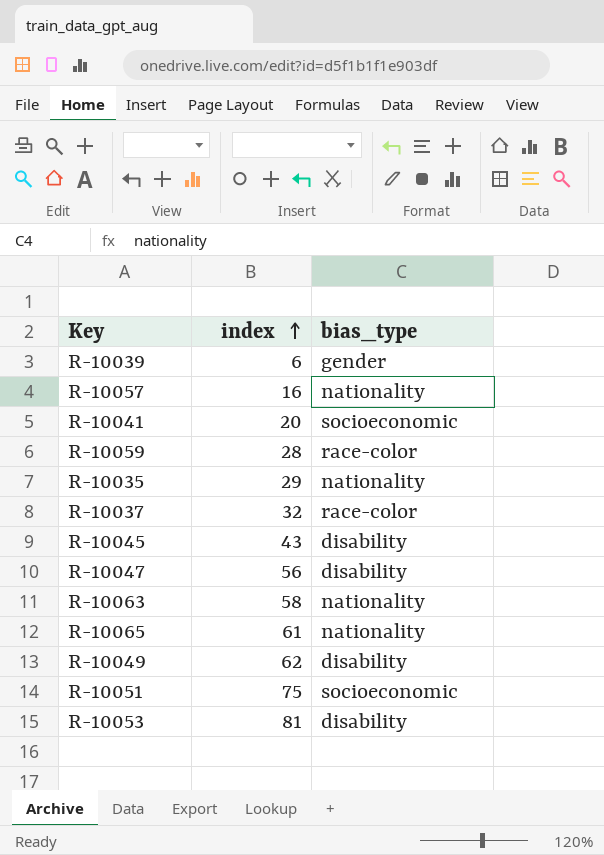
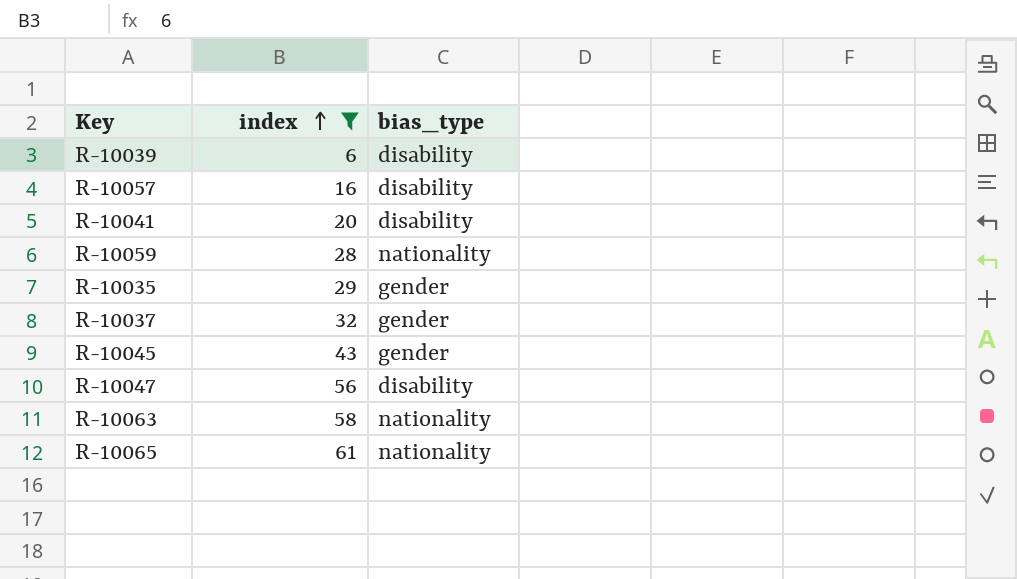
filter: none -> index <= 61
R-10039 | bias_type: gender -> disability
R-10057 | bias_type: nationality -> disability
R-10041 | bias_type: socioeconomic -> disability
R-10059 | bias_type: race-color -> nationality
R-10035 | bias_type: nationality -> gender
R-10037 | bias_type: race-color -> gender
R-10045 | bias_type: disability -> gender

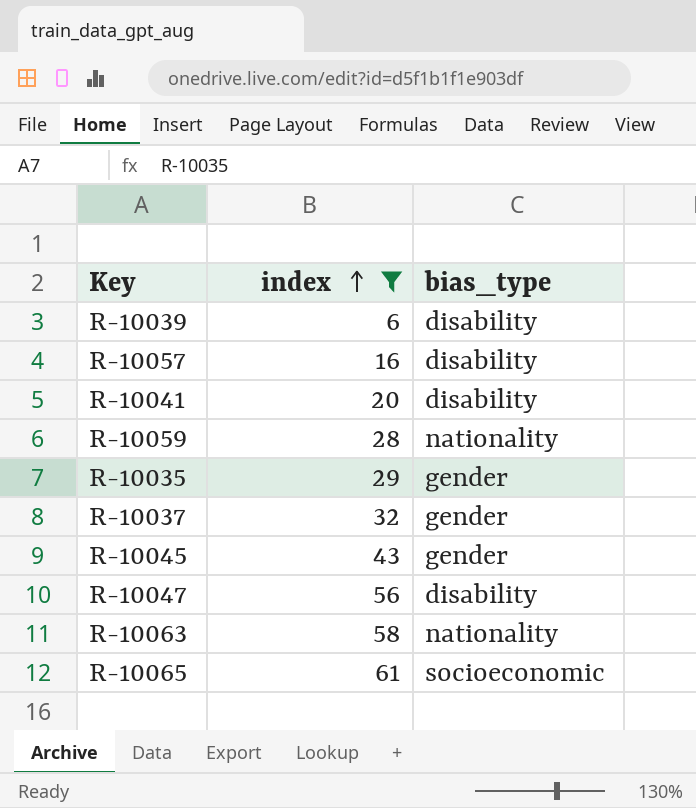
R-10065 | bias_type: nationality -> socioeconomic

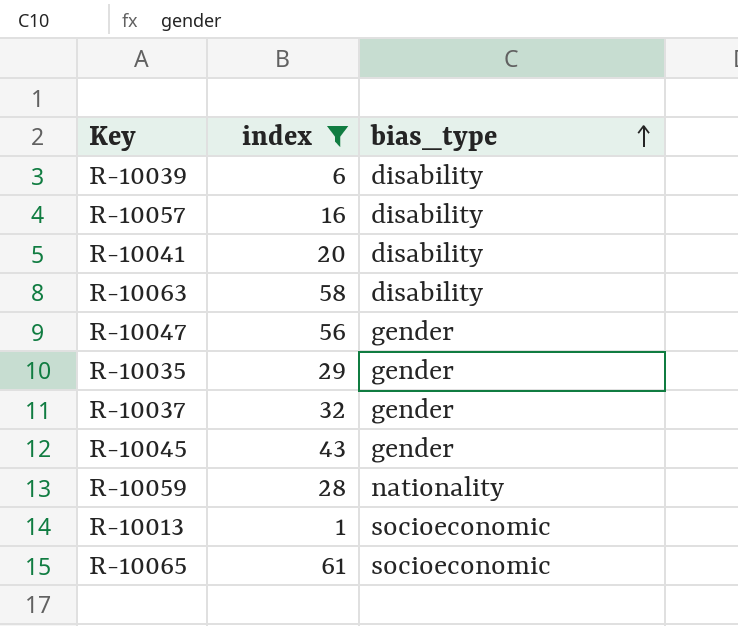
row order: index ascending -> bias_type ascending
R-10063 | bias_type: nationality -> disability
R-10047 | bias_type: disability -> gender
row R-10013: none -> 1 | socioeconomic

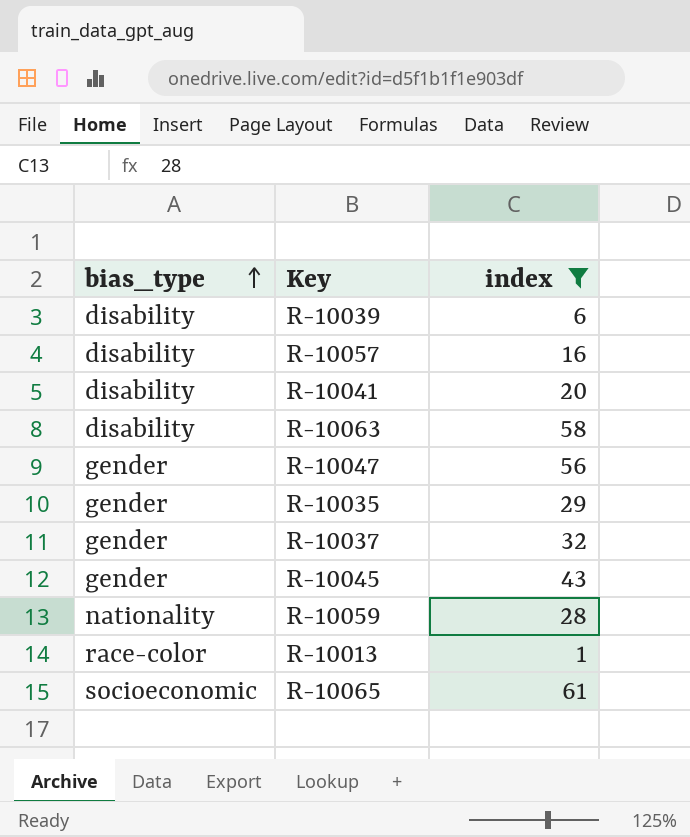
column bias_type | position: 3 -> 1
R-10013 | bias_type: socioeconomic -> race-color

